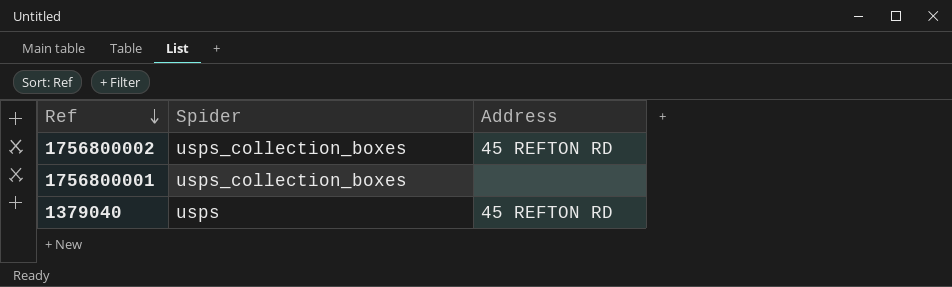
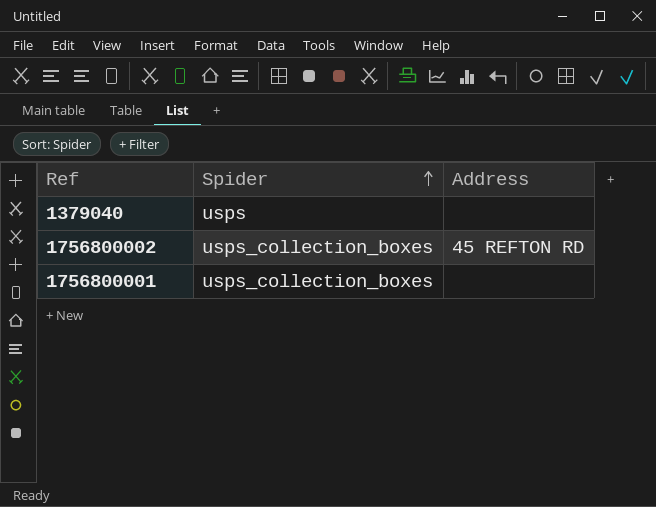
row order: Ref descending -> Spider ascending
1379040 | Address: 45 REFTON RD -> none

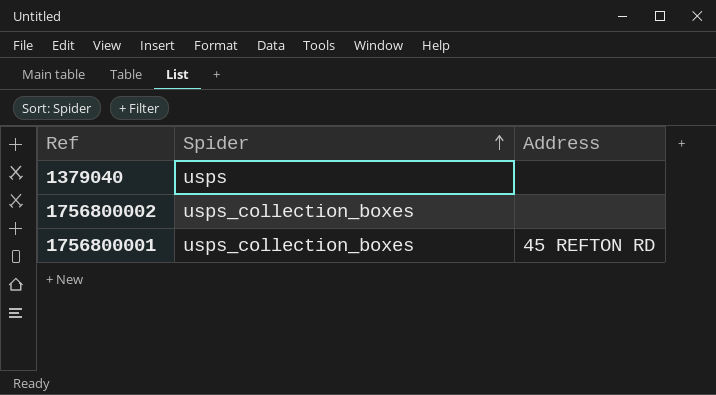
1756800002 | Address: 45 REFTON RD -> none
1756800001 | Address: none -> 45 REFTON RD

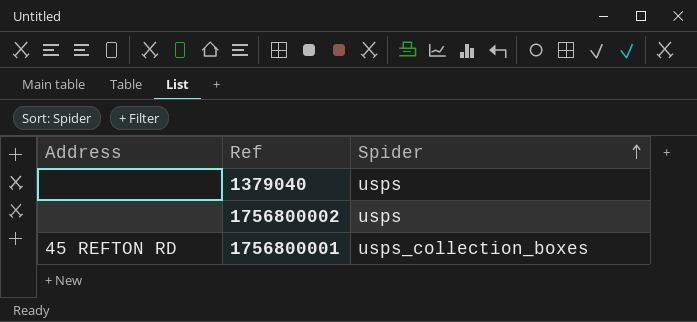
column Address | position: 3 -> 1
1756800002 | Spider: usps_collection_boxes -> usps

